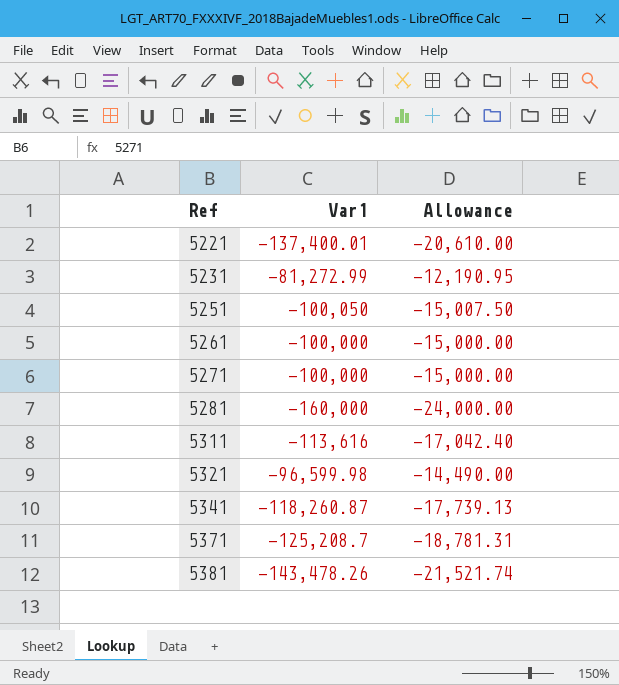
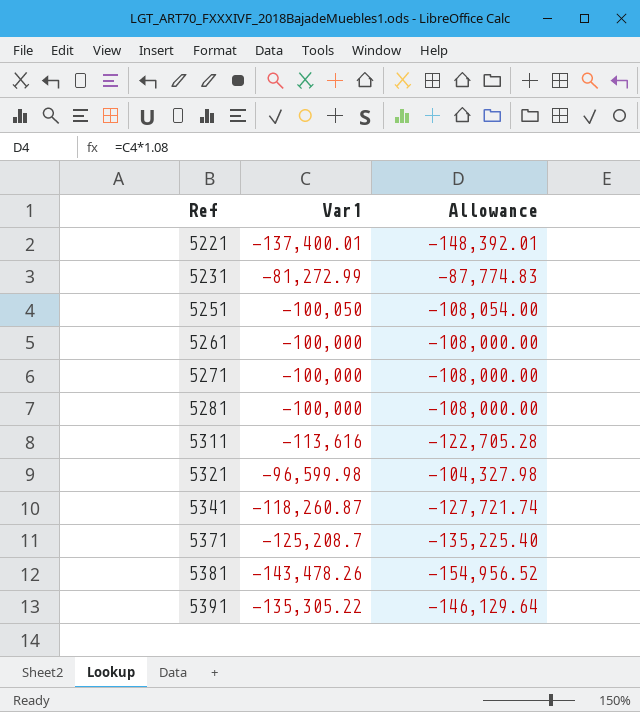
column Allowance | formula: [Var1] * 0.15 -> [Var1] * 1.08
5281 | Var1: -160,000 -> -100,000
row 5391: none -> -135,305.22 | -146,129.64

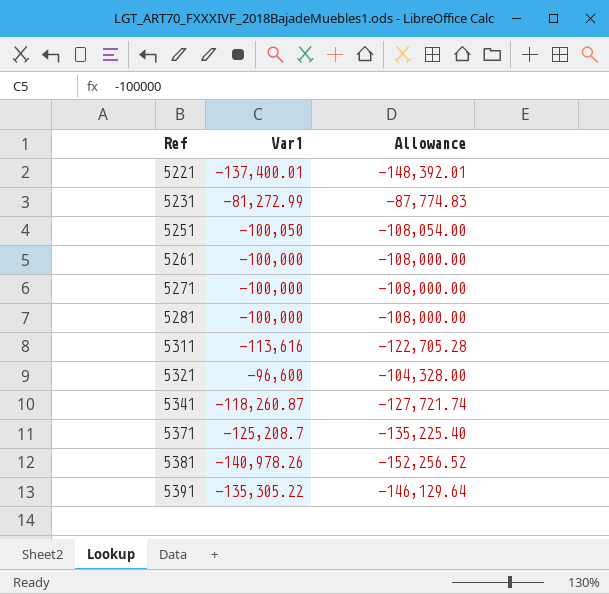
5321 | Var1: -96,599.98 -> -96,600
5321 | Allowance: -104,327.98 -> -104,328.00
5381 | Var1: -143,478.26 -> -140,978.26
5381 | Allowance: -154,956.52 -> -152,256.52

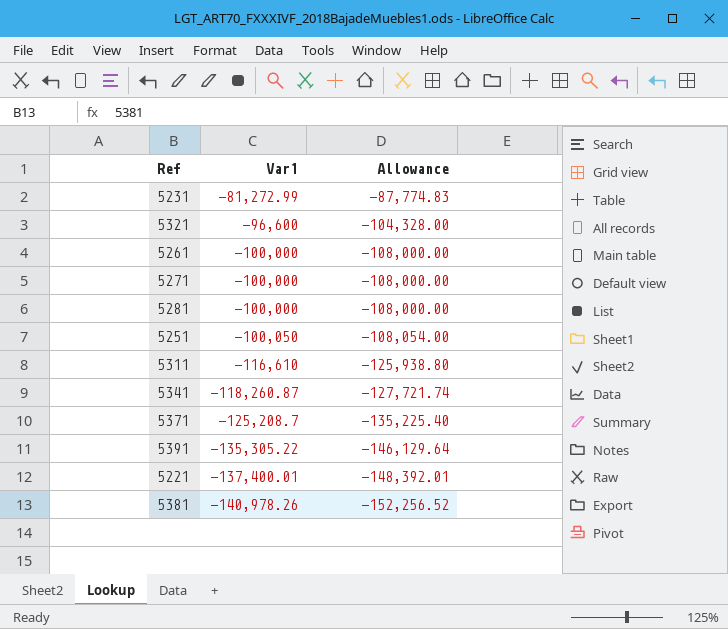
row order: Ref ascending -> Var1 descending
5311 | Var1: -113,616 -> -116,610
5311 | Allowance: -122,705.28 -> -125,938.80

